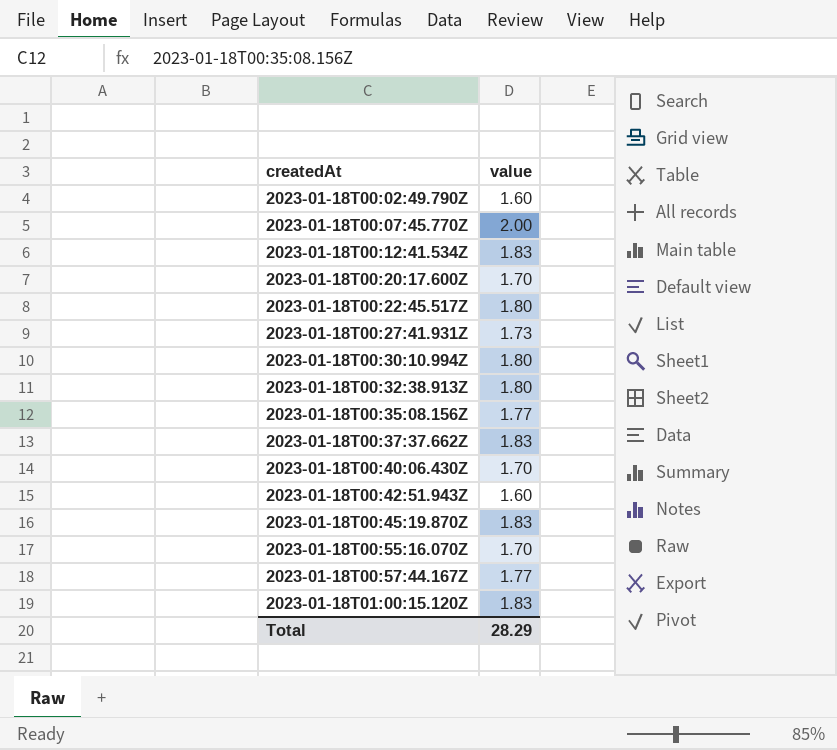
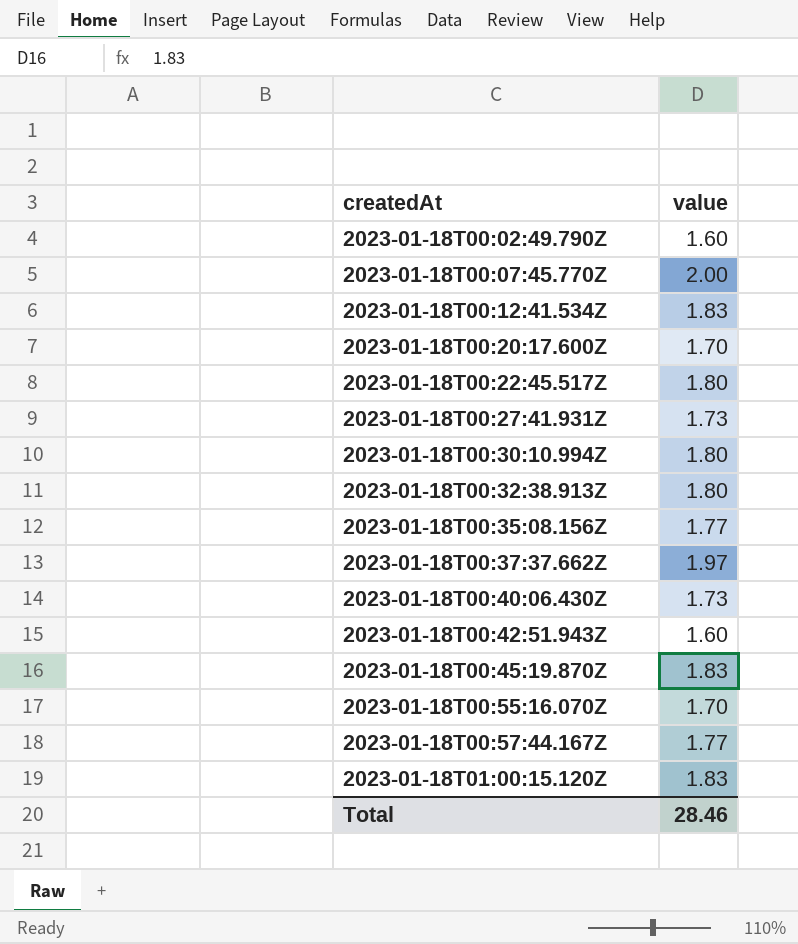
2023-01-18T00:37:37.662Z | value: 1.83 -> 1.97
2023-01-18T00:40:06.430Z | value: 1.70 -> 1.73
Total | value: 28.29 -> 28.46

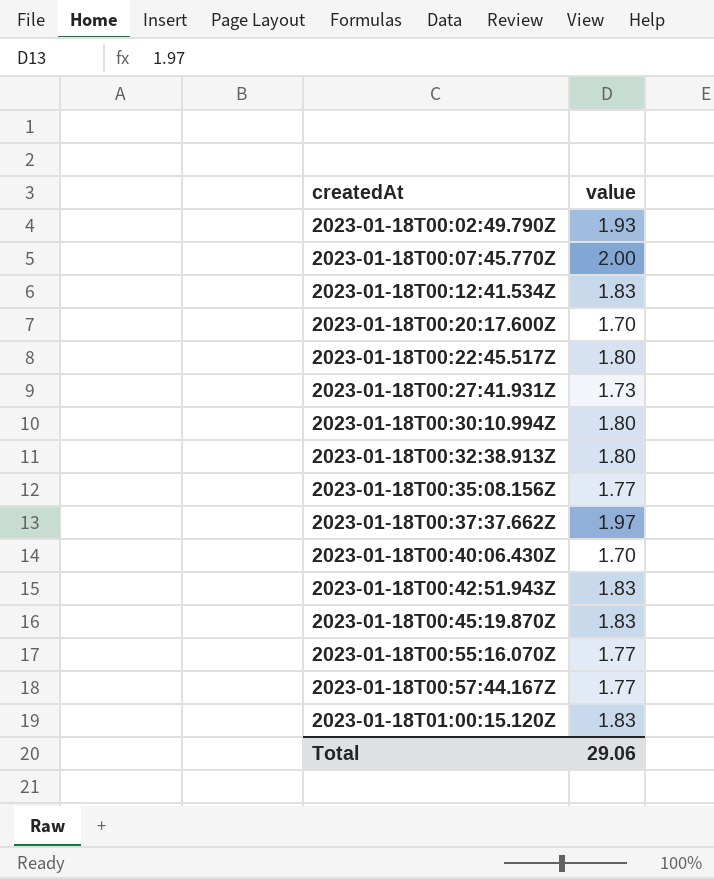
2023-01-18T00:02:49.790Z | value: 1.60 -> 1.93
2023-01-18T00:40:06.430Z | value: 1.73 -> 1.70
2023-01-18T00:42:51.943Z | value: 1.60 -> 1.83
2023-01-18T00:55:16.070Z | value: 1.70 -> 1.77
Total | value: 28.46 -> 29.06

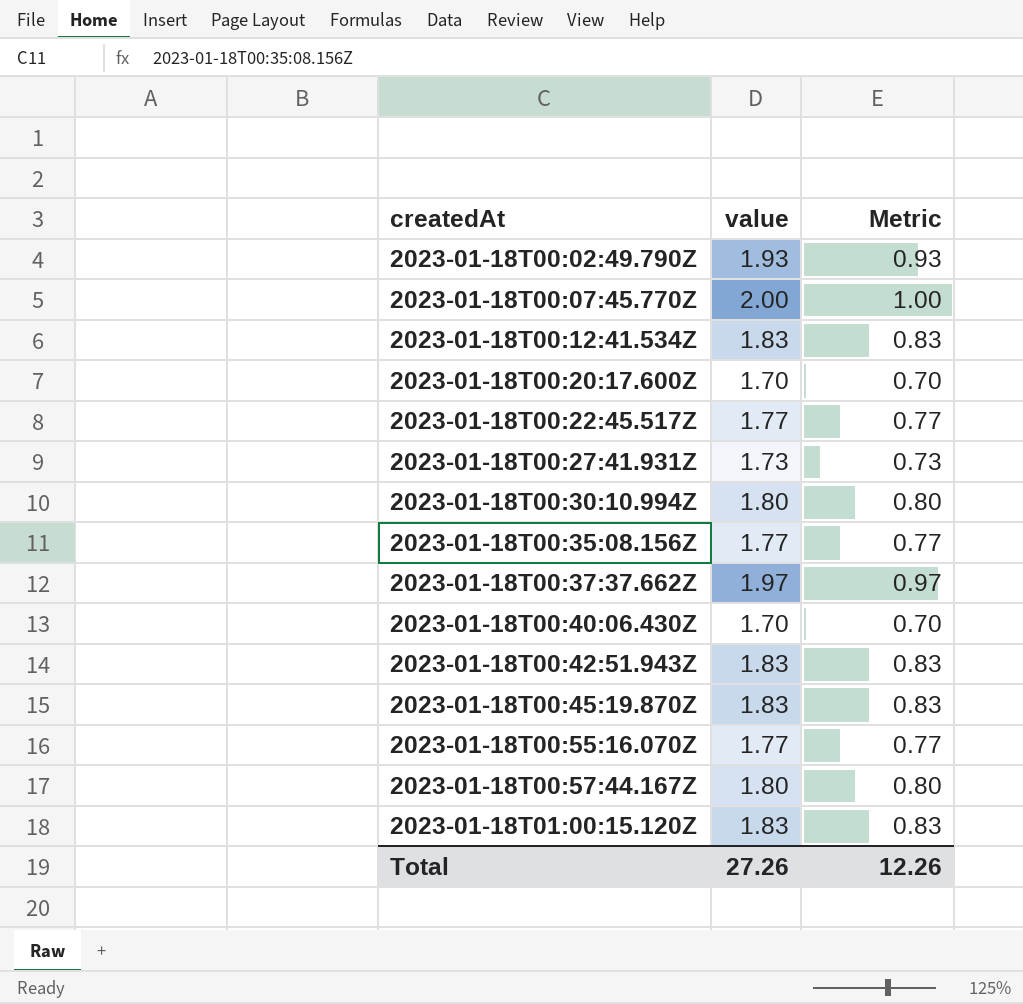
column Metric | formula: none -> [value] - 1
row 2023-01-18T00:32:38.913Z: 1.80 -> none
2023-01-18T00:22:45.517Z | value: 1.80 -> 1.77
2023-01-18T00:57:44.167Z | value: 1.77 -> 1.80
Total | value: 29.06 -> 27.26

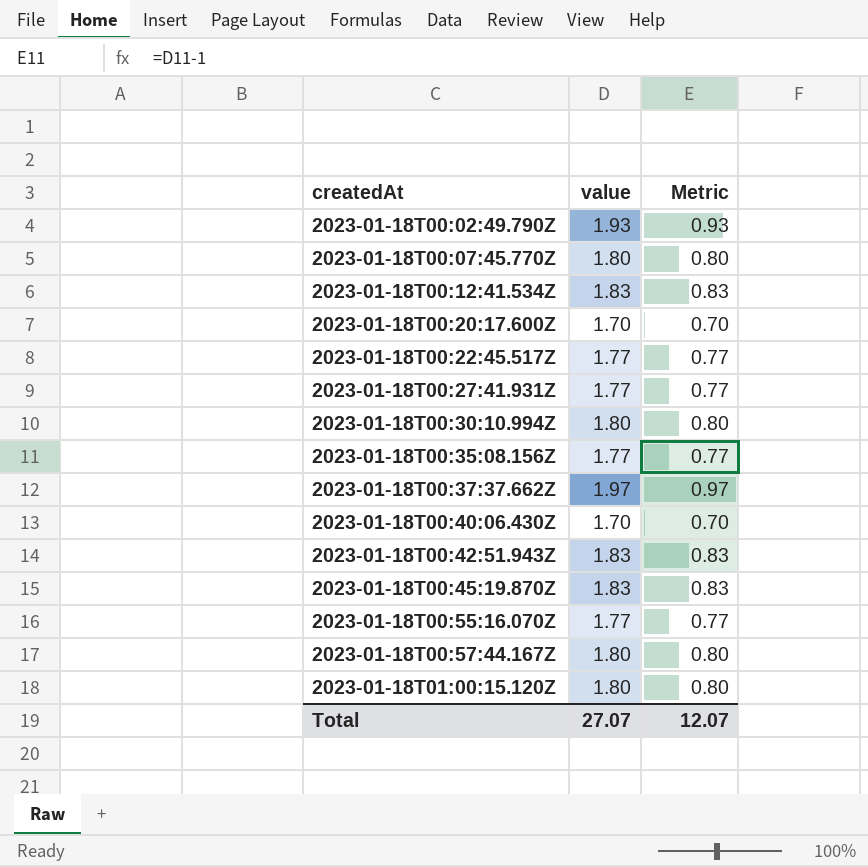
2023-01-18T00:07:45.770Z | value: 2.00 -> 1.80
2023-01-18T00:07:45.770Z | Metric: 1.00 -> 0.80
2023-01-18T00:27:41.931Z | value: 1.73 -> 1.77
2023-01-18T00:27:41.931Z | Metric: 0.73 -> 0.77
2023-01-18T01:00:15.120Z | value: 1.83 -> 1.80
2023-01-18T01:00:15.120Z | Metric: 0.83 -> 0.80
Total | value: 27.26 -> 27.07
Total | Metric: 12.26 -> 12.07

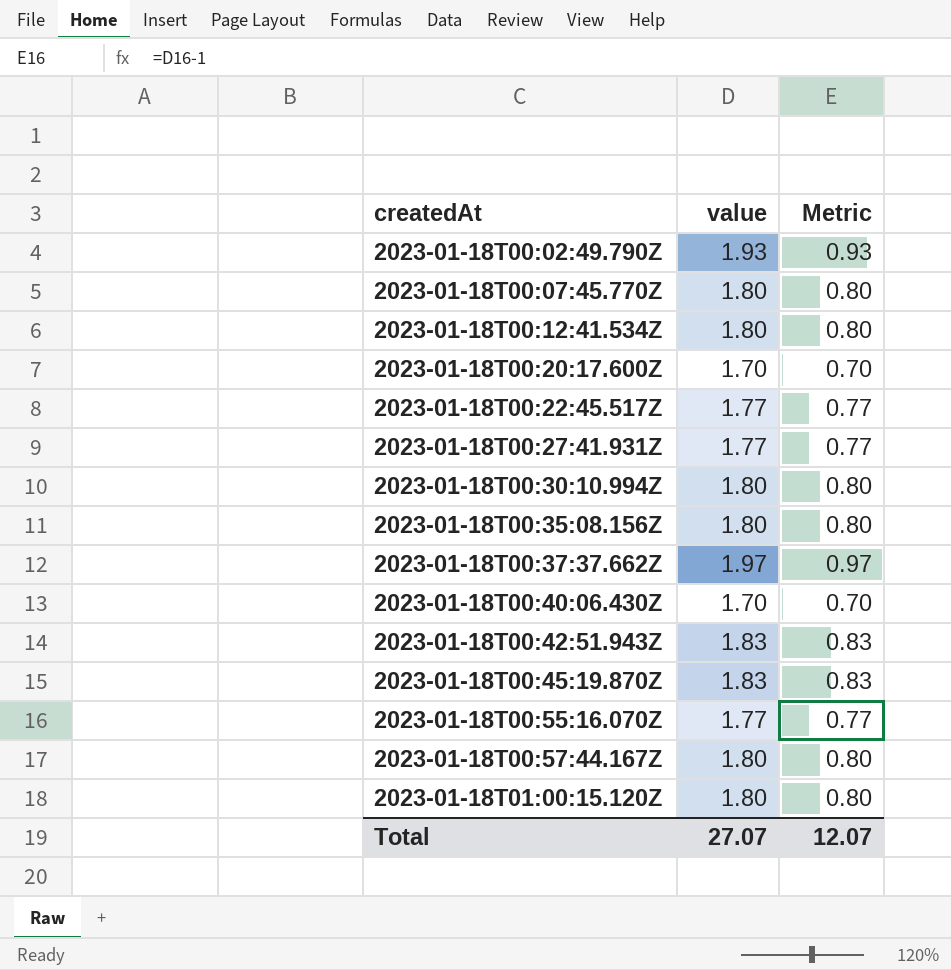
2023-01-18T00:12:41.534Z | value: 1.83 -> 1.80
2023-01-18T00:12:41.534Z | Metric: 0.83 -> 0.80
2023-01-18T00:35:08.156Z | value: 1.77 -> 1.80
2023-01-18T00:35:08.156Z | Metric: 0.77 -> 0.80

